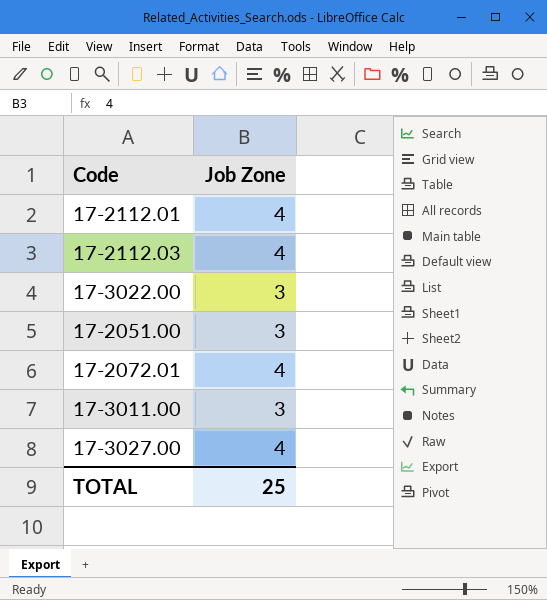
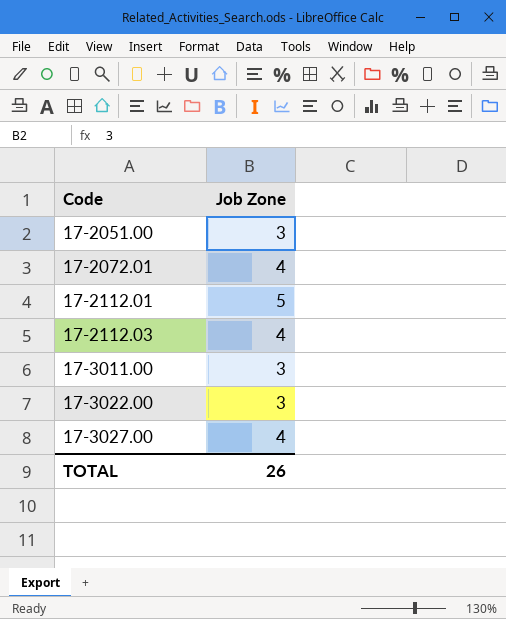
row order: none -> Code ascending
17-2112.01 | Job Zone: 4 -> 5
TOTAL | Job Zone: 25 -> 26

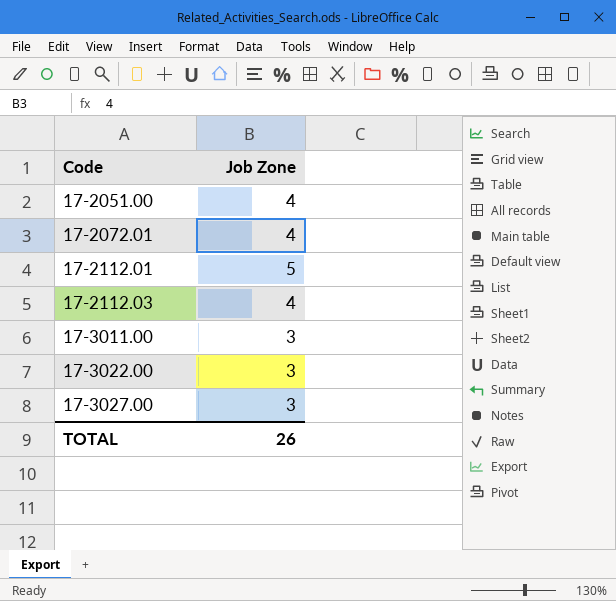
17-2051.00 | Job Zone: 3 -> 4
17-3027.00 | Job Zone: 4 -> 3

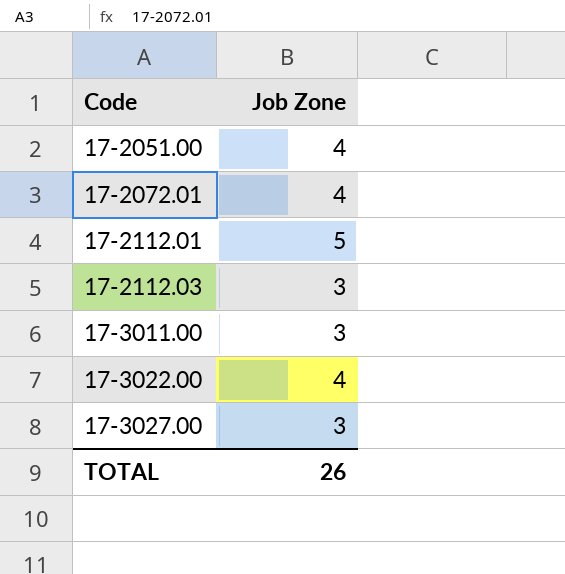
17-2112.03 | Job Zone: 4 -> 3
17-3022.00 | Job Zone: 3 -> 4

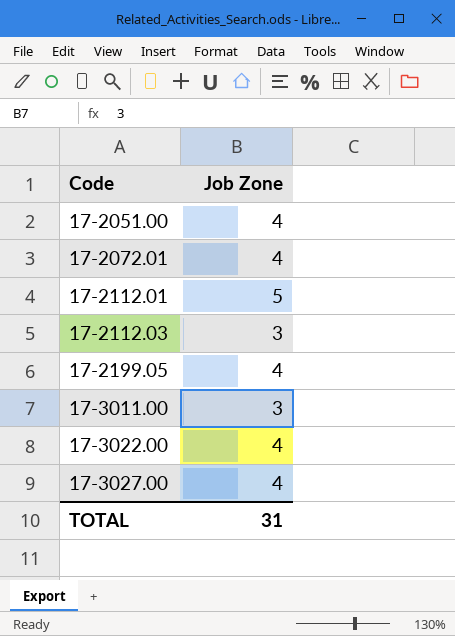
row 17-2199.05: none -> 4
17-3027.00 | Job Zone: 3 -> 4
TOTAL | Job Zone: 26 -> 31

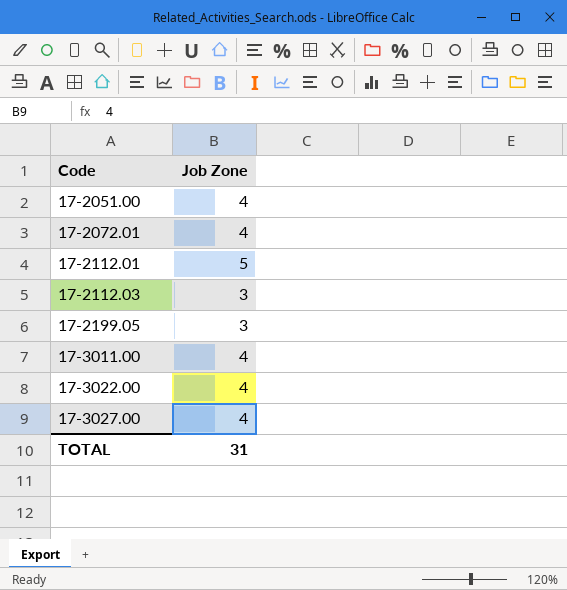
17-2199.05 | Job Zone: 4 -> 3
17-3011.00 | Job Zone: 3 -> 4

